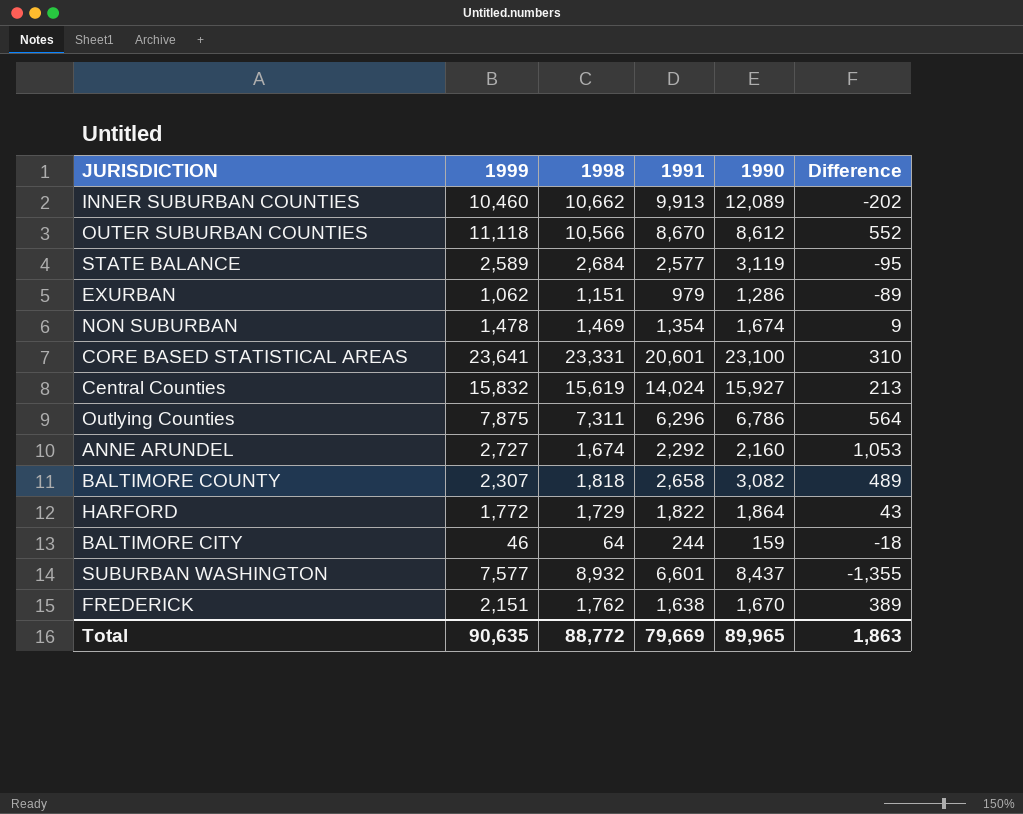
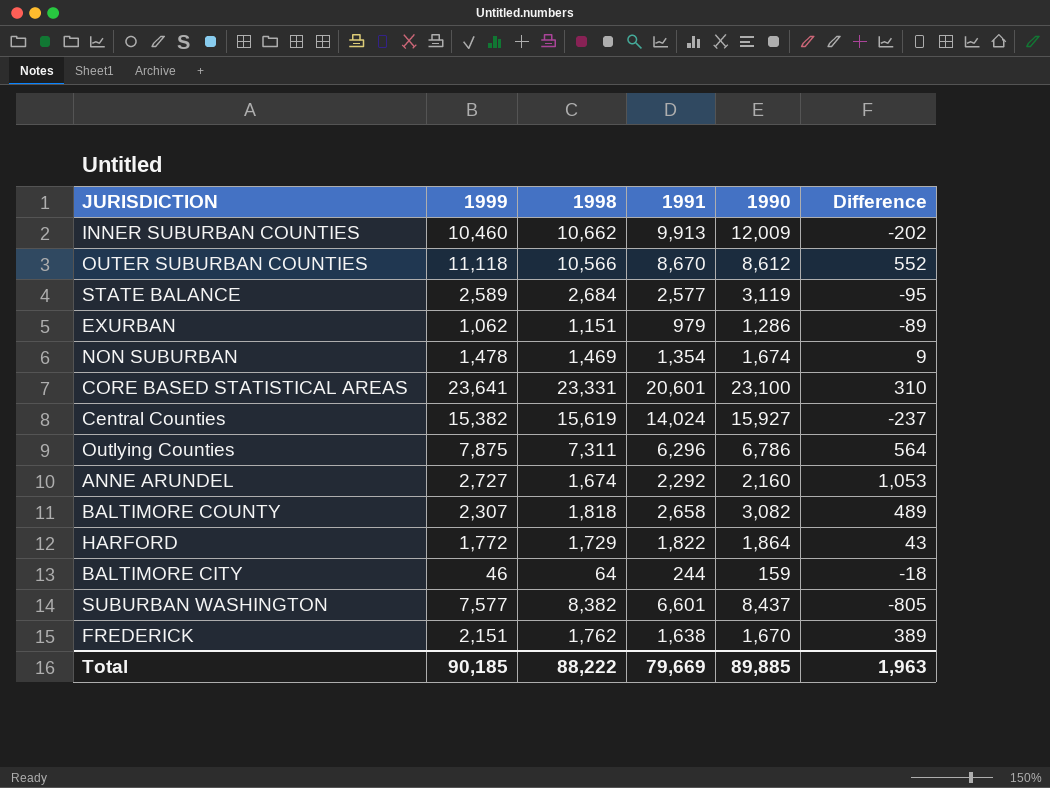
INNER SUBURBAN COUNTIES | 1990: 12,089 -> 12,009
Central Counties | 1999: 15,832 -> 15,382
Central Counties | Difference: 213 -> -237
SUBURBAN WASHINGTON | 1998: 8,932 -> 8,382
SUBURBAN WASHINGTON | Difference: -1,355 -> -805
Total | 1999: 90,635 -> 90,185
Total | 1998: 88,772 -> 88,222
Total | 1990: 89,965 -> 89,885
Total | Difference: 1,863 -> 1,963

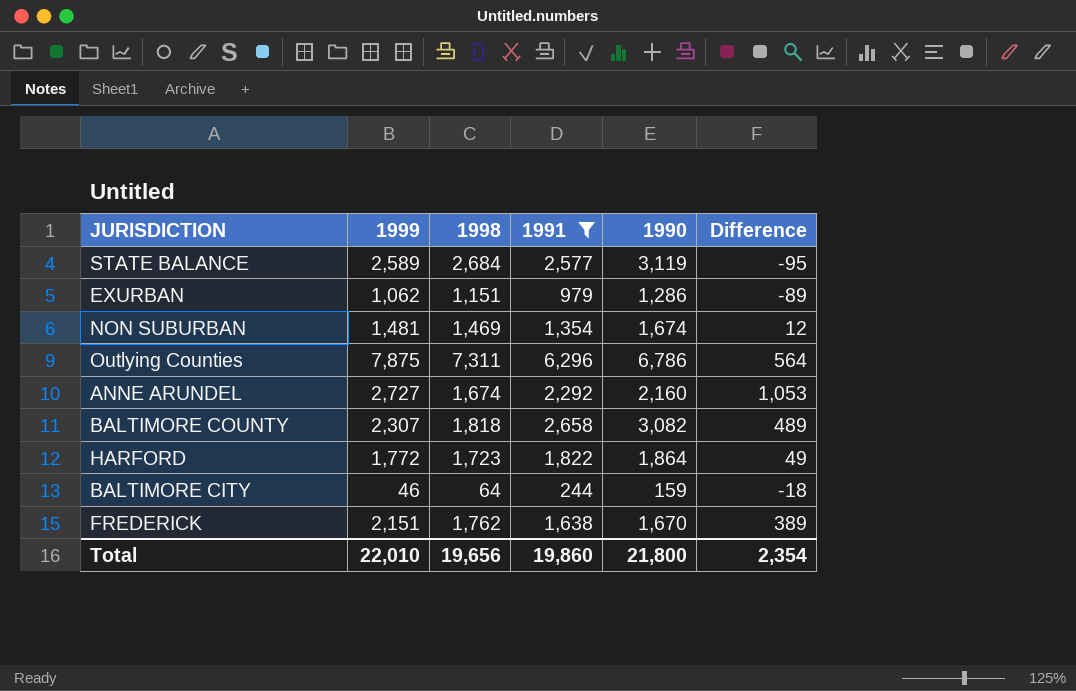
filter: none -> 1991 <= 6,296
NON SUBURBAN | 1999: 1,478 -> 1,481
NON SUBURBAN | Difference: 9 -> 12
HARFORD | 1998: 1,729 -> 1,723
HARFORD | Difference: 43 -> 49
Total | 1999: 90,185 -> 22,010
Total | 1998: 88,222 -> 19,656
Total | 1991: 79,669 -> 19,860
Total | 1990: 89,885 -> 21,800
Total | Difference: 1,963 -> 2,354

